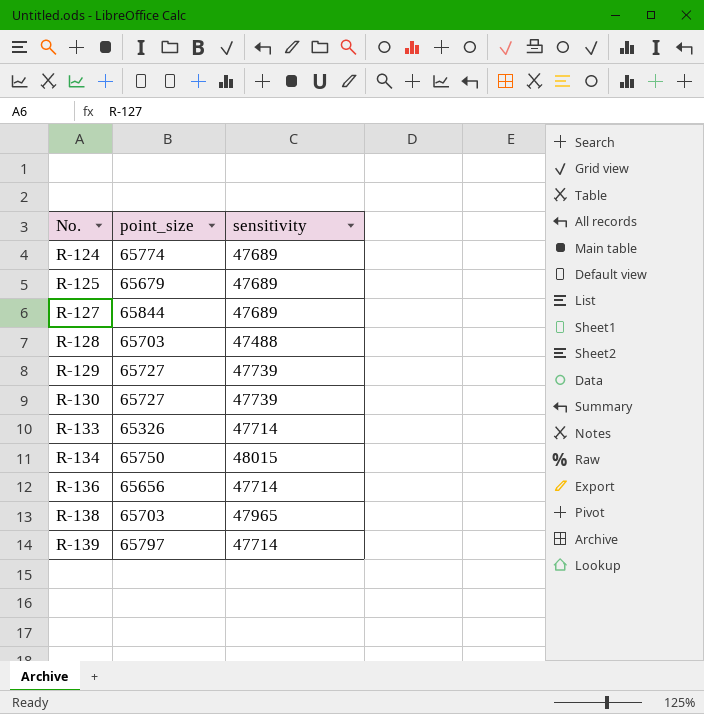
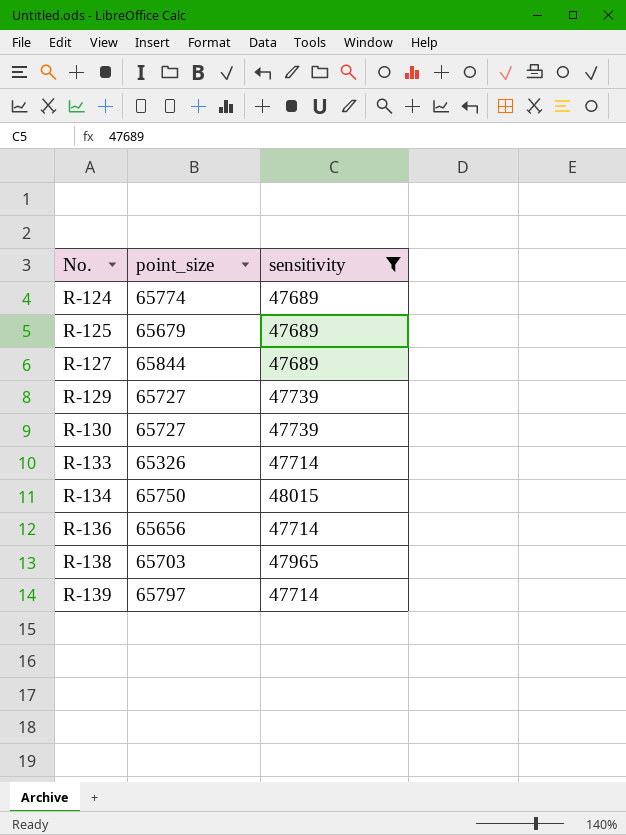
filter: none -> sensitivity != 47488

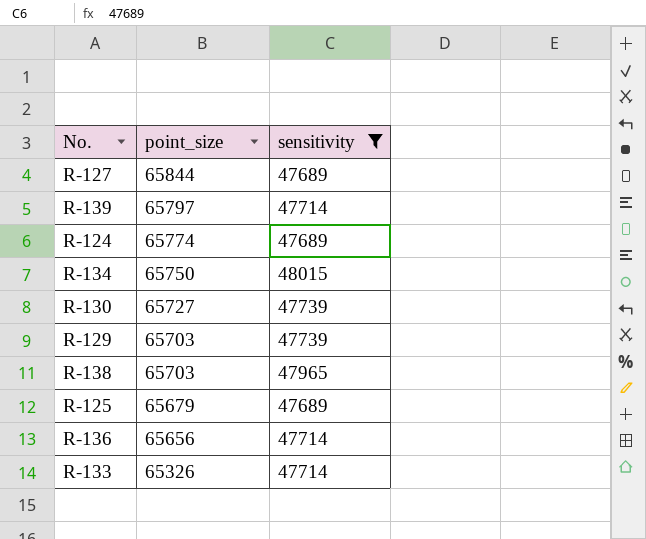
row order: No. ascending -> point_size descending
R-129 | point_size: 65727 -> 65703

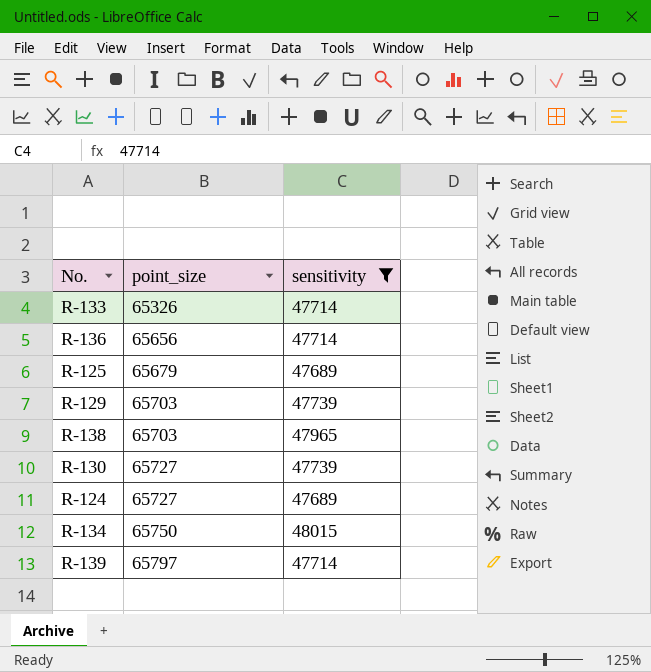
row order: point_size descending -> point_size ascending
row R-127: 65844 | 47689 -> none
R-124 | point_size: 65774 -> 65727

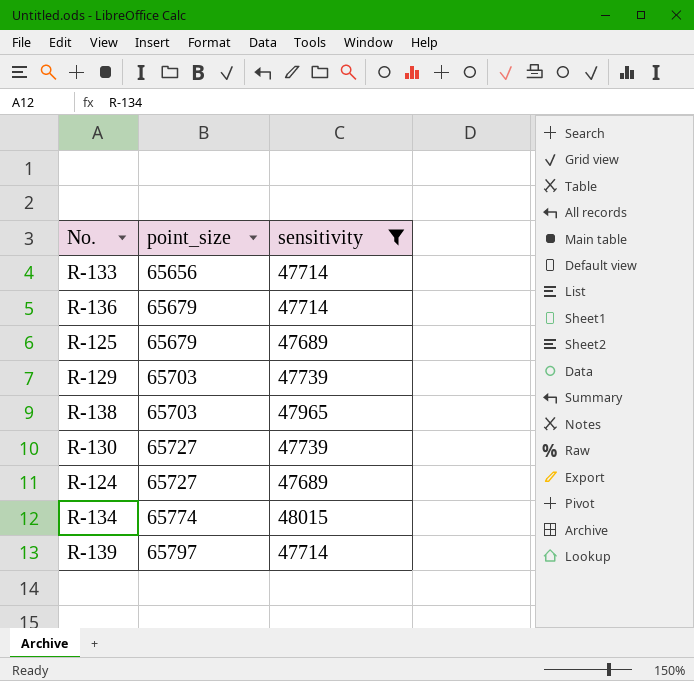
R-133 | point_size: 65326 -> 65656
R-136 | point_size: 65656 -> 65679
R-134 | point_size: 65750 -> 65774

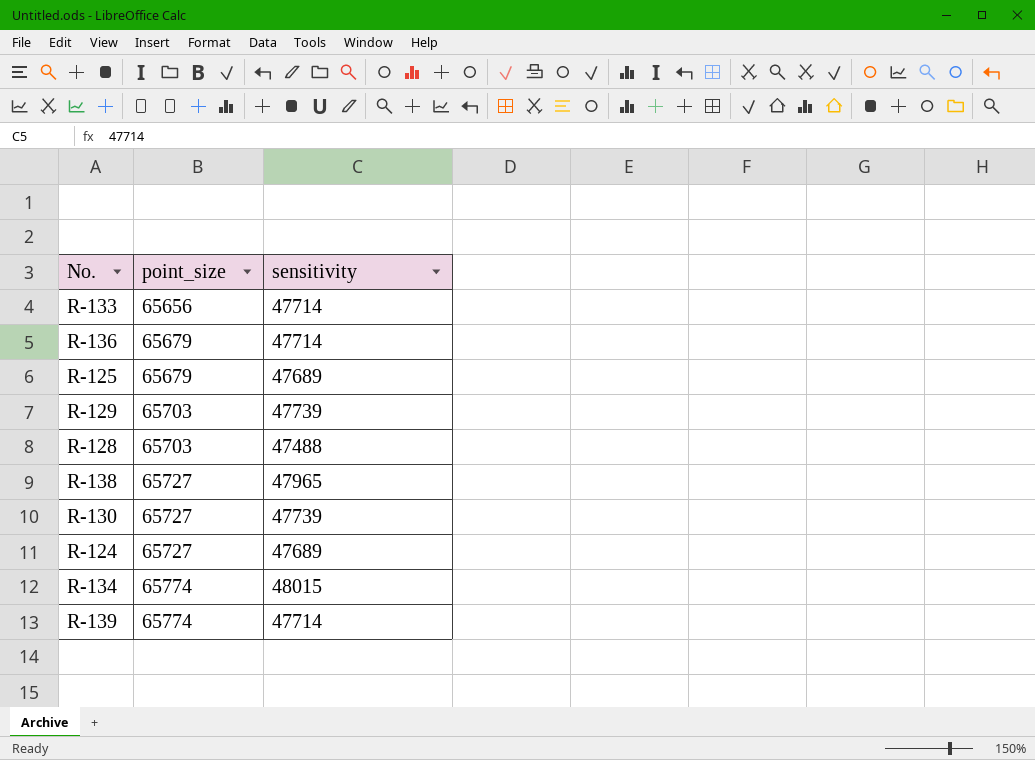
filter: sensitivity != 47488 -> none
R-138 | point_size: 65703 -> 65727
R-139 | point_size: 65797 -> 65774

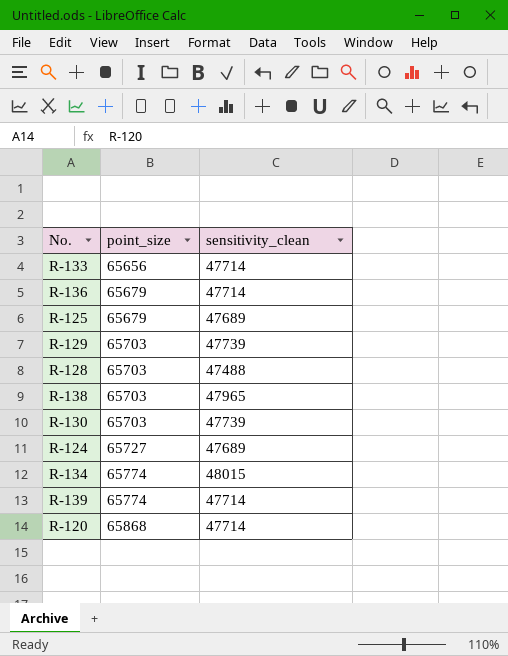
column name: sensitivity -> sensitivity_clean
R-138 | point_size: 65727 -> 65703
R-130 | point_size: 65727 -> 65703
row R-120: none -> 65868 | 47714

